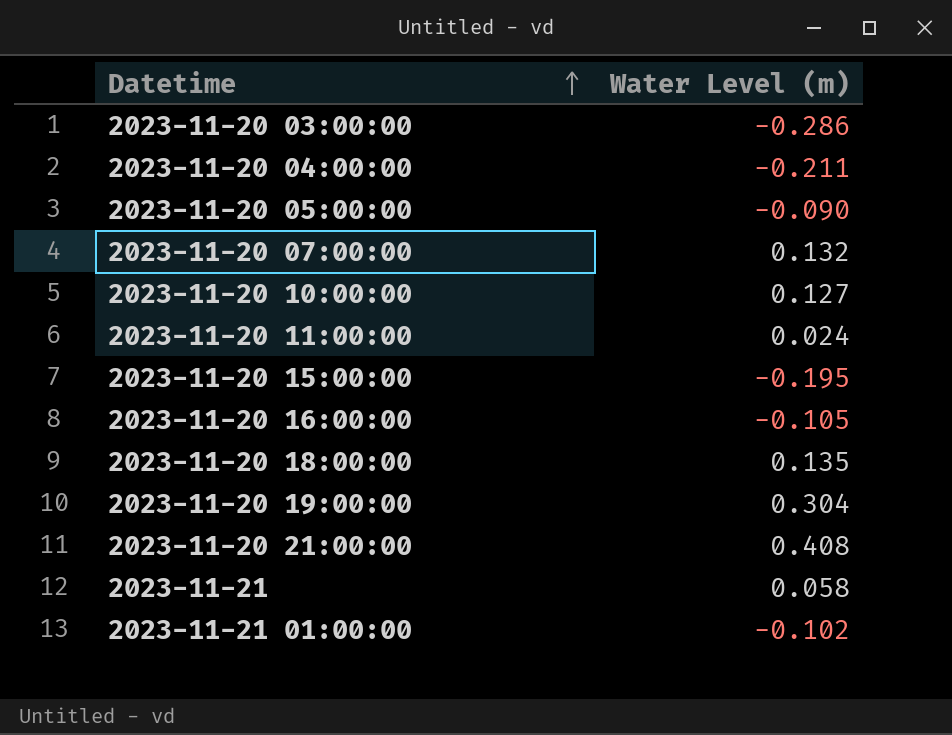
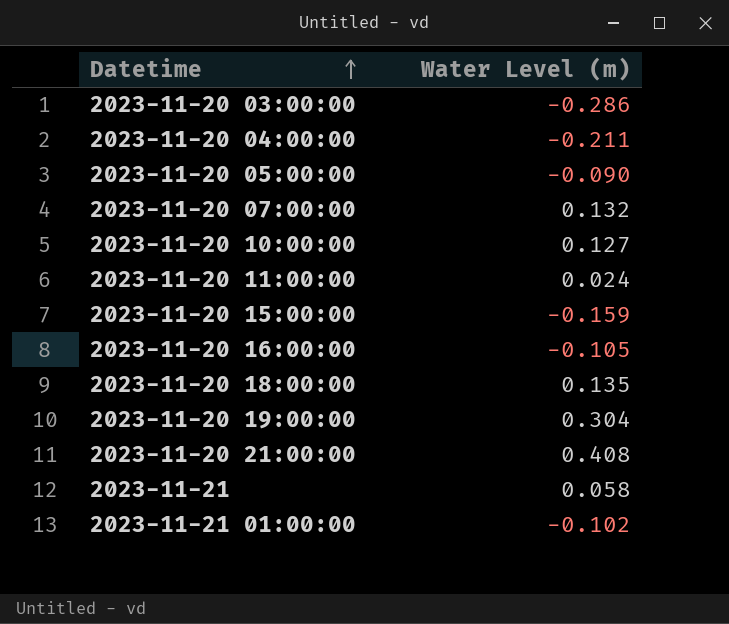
2023-11-20 15:00:00 | Water Level (m): -0.195 -> -0.159

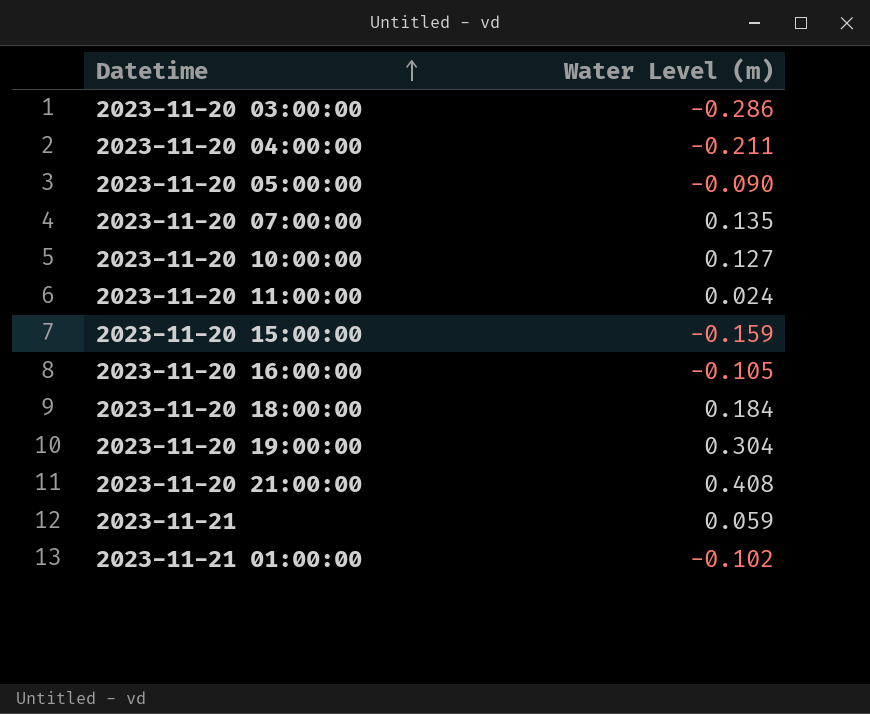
2023-11-20 07:00:00 | Water Level (m): 0.132 -> 0.135
2023-11-20 18:00:00 | Water Level (m): 0.135 -> 0.184
2023-11-21 | Water Level (m): 0.058 -> 0.059

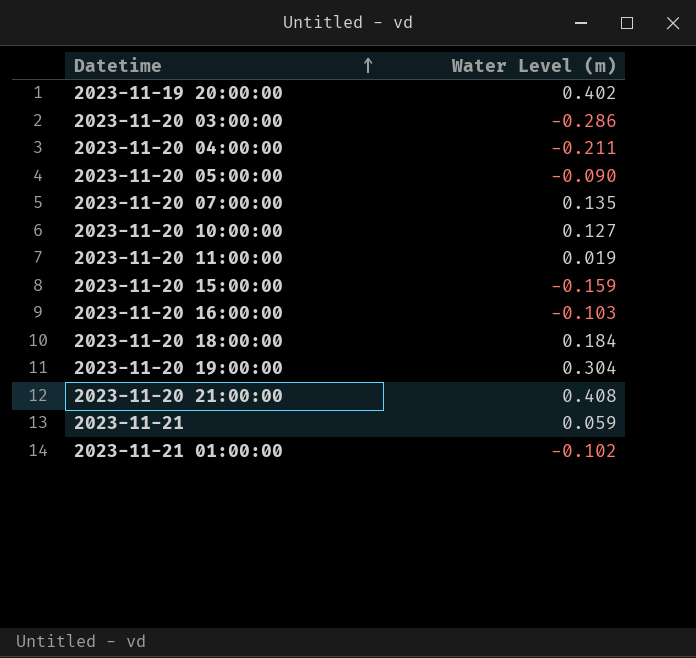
row 2023-11-19 20:00:00: none -> 0.402
2023-11-20 11:00:00 | Water Level (m): 0.024 -> 0.019
2023-11-20 16:00:00 | Water Level (m): -0.105 -> -0.103

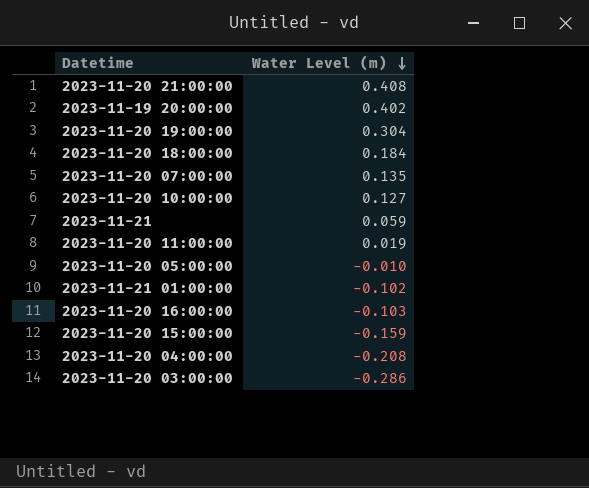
row order: Datetime ascending -> Water Level (m) descending
2023-11-20 05:00:00 | Water Level (m): -0.090 -> -0.010
2023-11-20 04:00:00 | Water Level (m): -0.211 -> -0.208

